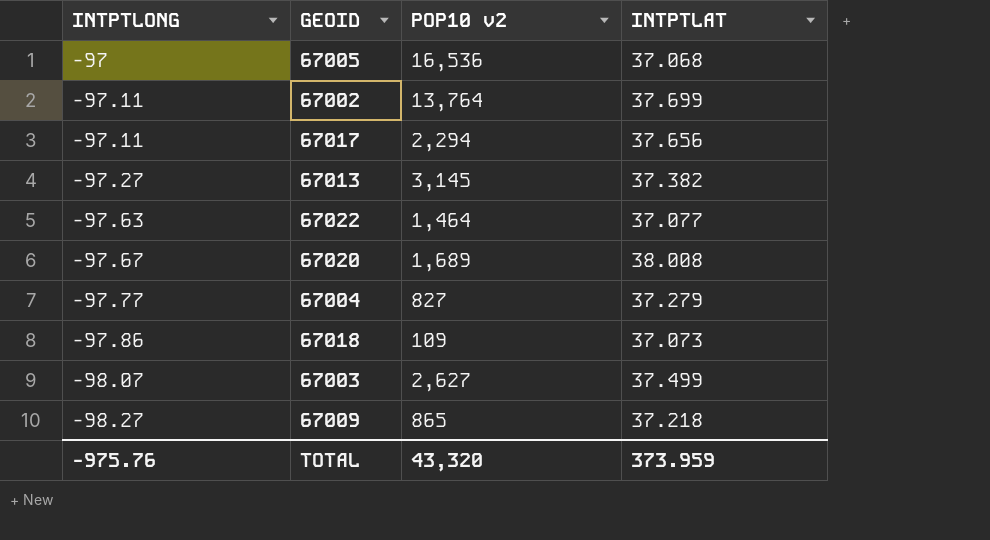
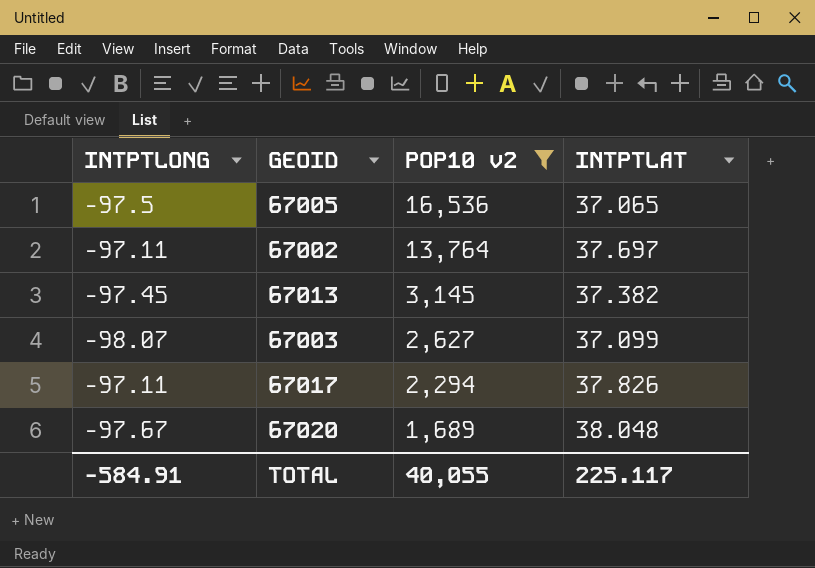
filter: none -> POP10 v2 >= 1,689
row order: INTPTLONG descending -> POP10 v2 descending
67005 | INTPTLONG: -97 -> -97.5
67005 | INTPTLAT: 37.068 -> 37.065
67002 | INTPTLAT: 37.699 -> 37.697
67013 | INTPTLONG: -97.27 -> -97.45
67003 | INTPTLAT: 37.499 -> 37.099
67017 | INTPTLAT: 37.656 -> 37.826
67020 | INTPTLAT: 38.008 -> 38.048
TOTAL | INTPTLONG: -975.76 -> -584.91
TOTAL | POP10 v2: 43,320 -> 40,055
TOTAL | INTPTLAT: 373.959 -> 225.117

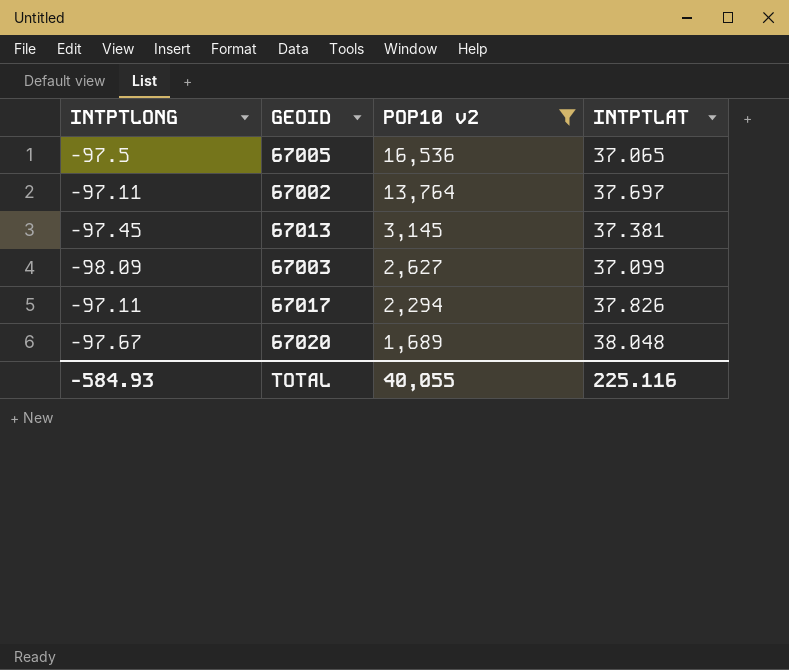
67013 | INTPTLAT: 37.382 -> 37.381
67003 | INTPTLONG: -98.07 -> -98.09
TOTAL | INTPTLONG: -584.91 -> -584.93
TOTAL | INTPTLAT: 225.117 -> 225.116

